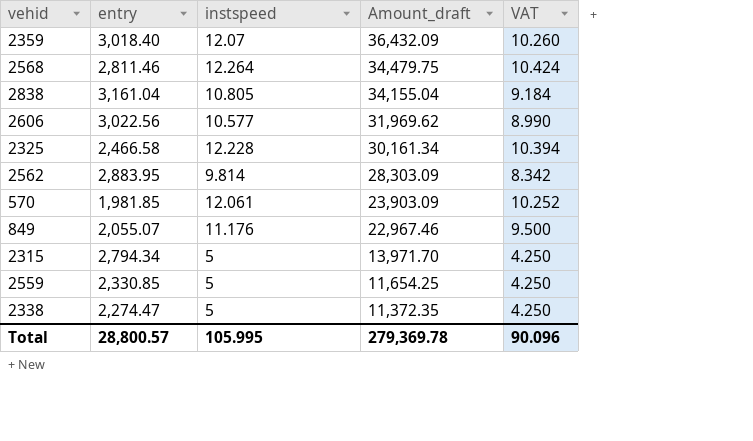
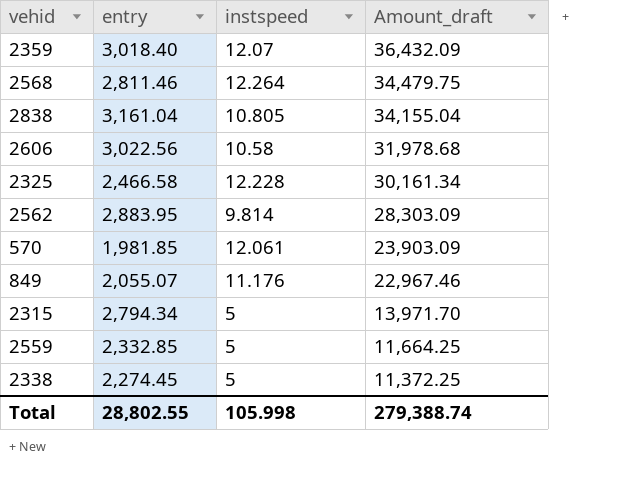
column VAT | formula: [instspeed] * 0.85 -> none
2606 | instspeed: 10.577 -> 10.58
2606 | Amount_draft: 31,969.62 -> 31,978.68
2559 | entry: 2,330.85 -> 2,332.85
2559 | Amount_draft: 11,654.25 -> 11,664.25
2338 | entry: 2,274.47 -> 2,274.45
2338 | Amount_draft: 11,372.35 -> 11,372.25
Total | entry: 28,800.57 -> 28,802.55
Total | instspeed: 105.995 -> 105.998
Total | Amount_draft: 279,369.78 -> 279,388.74

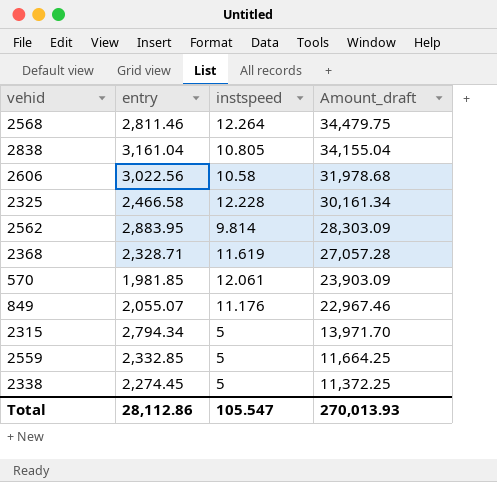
row 2359: 3,018.40 | 12.07 | 36,432.09 -> none
row 2368: none -> 2,328.71 | 11.619 | 27,057.28
Total | entry: 28,802.55 -> 28,112.86
Total | instspeed: 105.998 -> 105.547
Total | Amount_draft: 279,388.74 -> 270,013.93

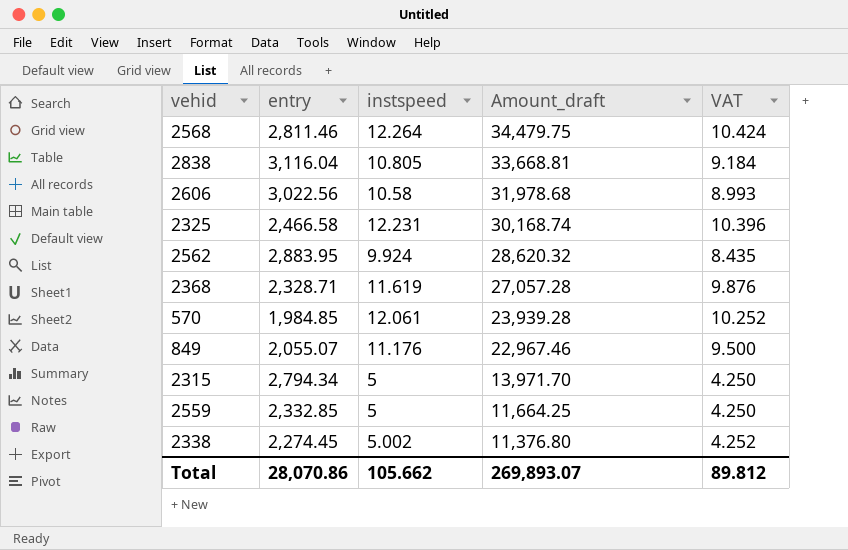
column VAT | formula: none -> [instspeed] * 0.85
2838 | entry: 3,161.04 -> 3,116.04
2838 | Amount_draft: 34,155.04 -> 33,668.81
2325 | instspeed: 12.228 -> 12.231
2325 | Amount_draft: 30,161.34 -> 30,168.74
2562 | instspeed: 9.814 -> 9.924
2562 | Amount_draft: 28,303.09 -> 28,620.32
570 | entry: 1,981.85 -> 1,984.85
570 | Amount_draft: 23,903.09 -> 23,939.28
2338 | instspeed: 5 -> 5.002
2338 | Amount_draft: 11,372.25 -> 11,376.80
Total | entry: 28,112.86 -> 28,070.86
Total | instspeed: 105.547 -> 105.662
Total | Amount_draft: 270,013.93 -> 269,893.07

